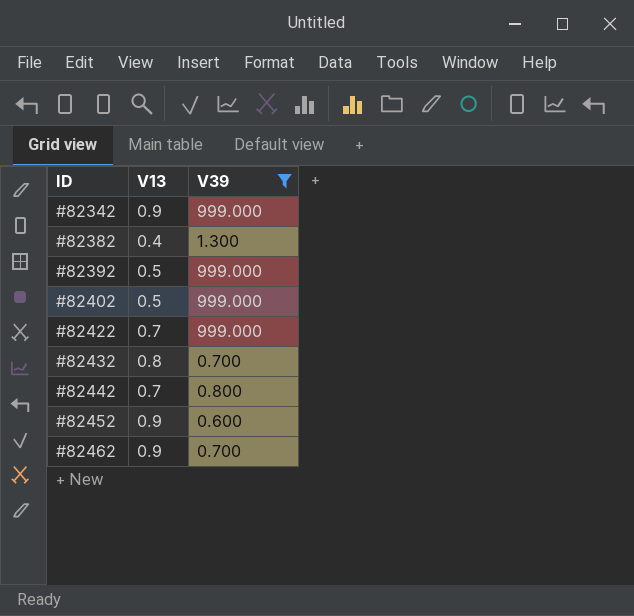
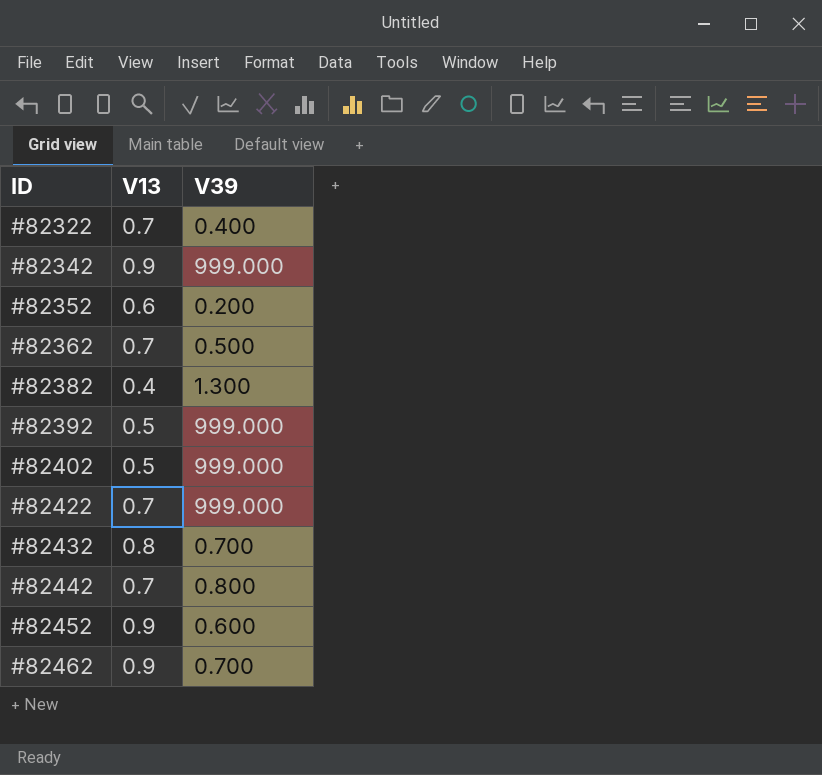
filter: V39 >= 0.600 -> none

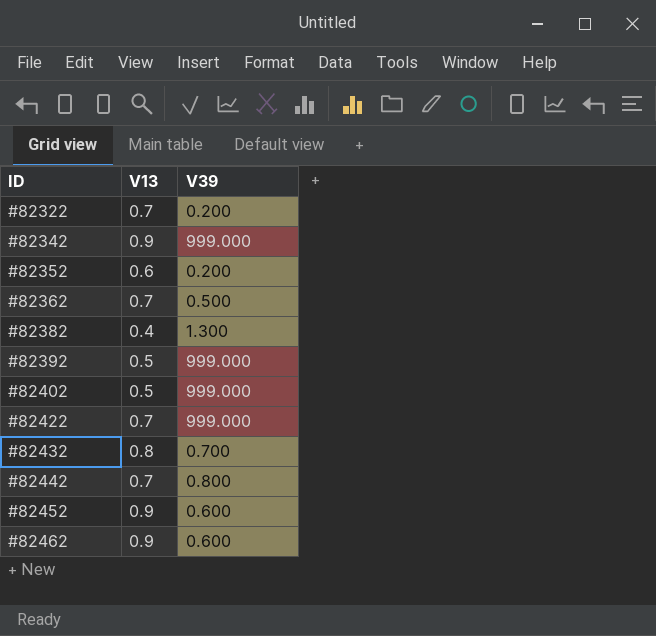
#82322 | V39: 0.400 -> 0.200
#82462 | V39: 0.700 -> 0.600

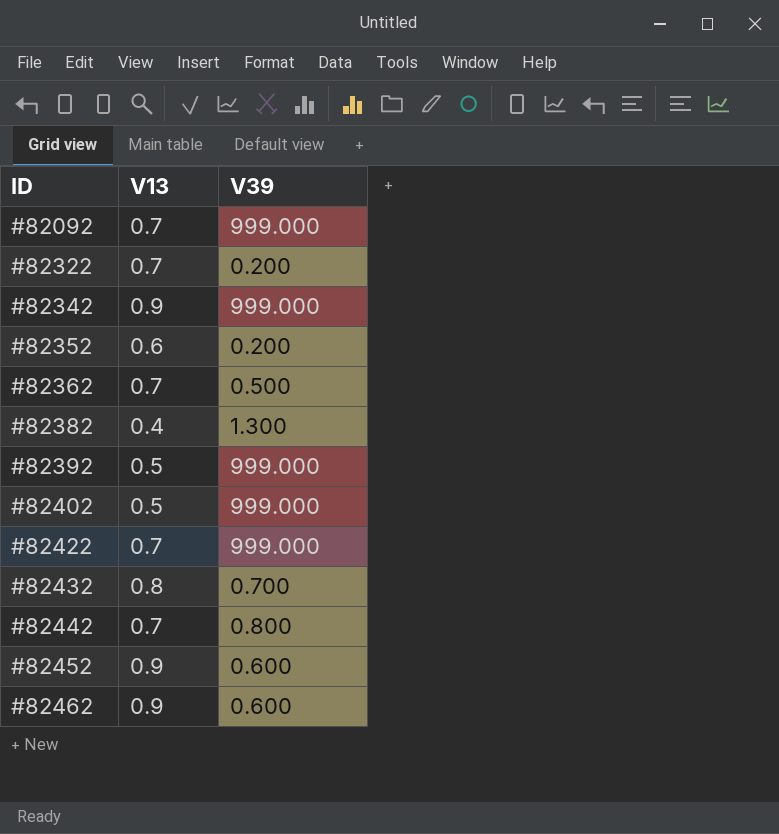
row #82092: none -> 0.7 | 999.000

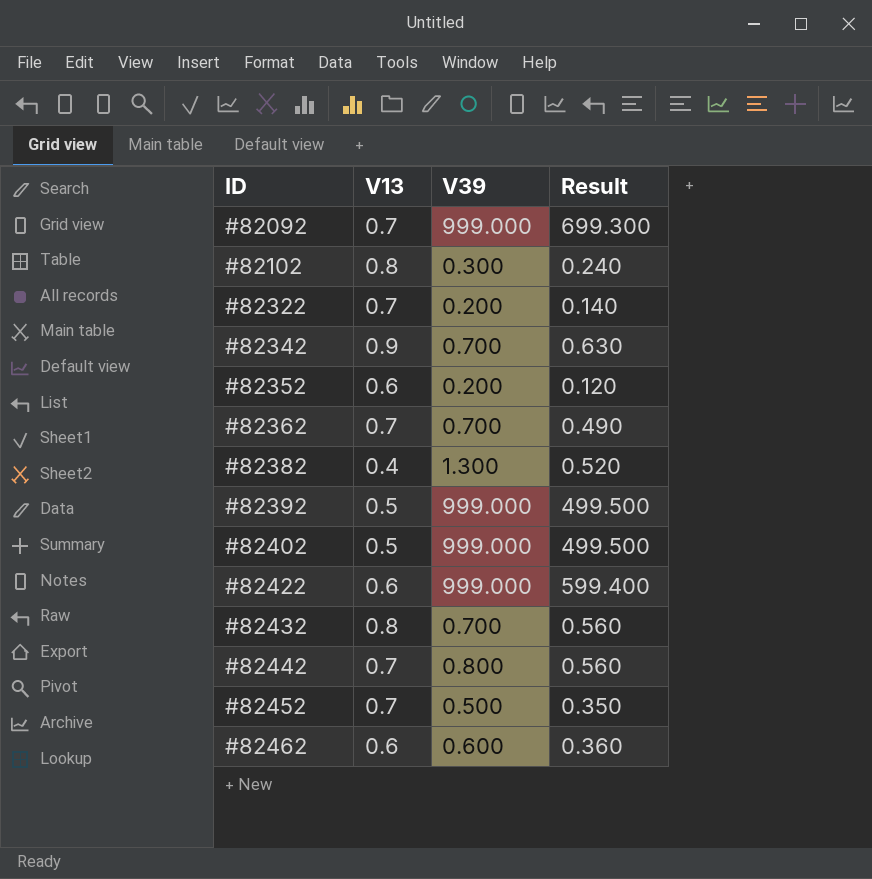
column Result | formula: none -> [V13] * [V39]
row #82102: none -> 0.8 | 0.300 | 0.240
#82342 | V39: 999.000 -> 0.700
#82362 | V39: 0.500 -> 0.700
#82422 | V13: 0.7 -> 0.6
#82452 | V13: 0.9 -> 0.7
#82452 | V39: 0.600 -> 0.500
#82462 | V13: 0.9 -> 0.6

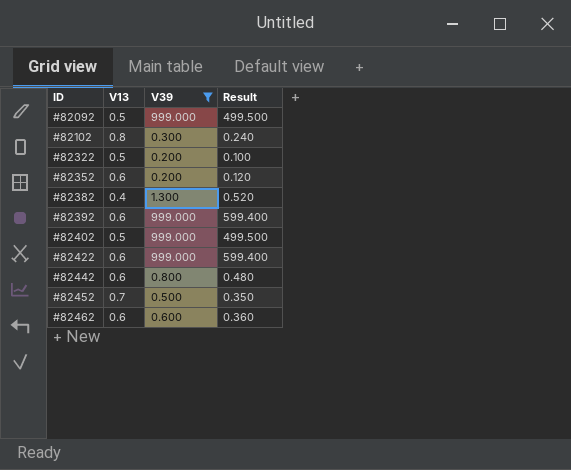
filter: none -> V39 != 0.700
#82092 | V13: 0.7 -> 0.5
#82092 | Result: 699.300 -> 499.500
#82322 | V13: 0.7 -> 0.5
#82322 | Result: 0.140 -> 0.100
#82392 | V13: 0.5 -> 0.6
#82392 | Result: 499.500 -> 599.400
#82442 | V13: 0.7 -> 0.6
#82442 | Result: 0.560 -> 0.480

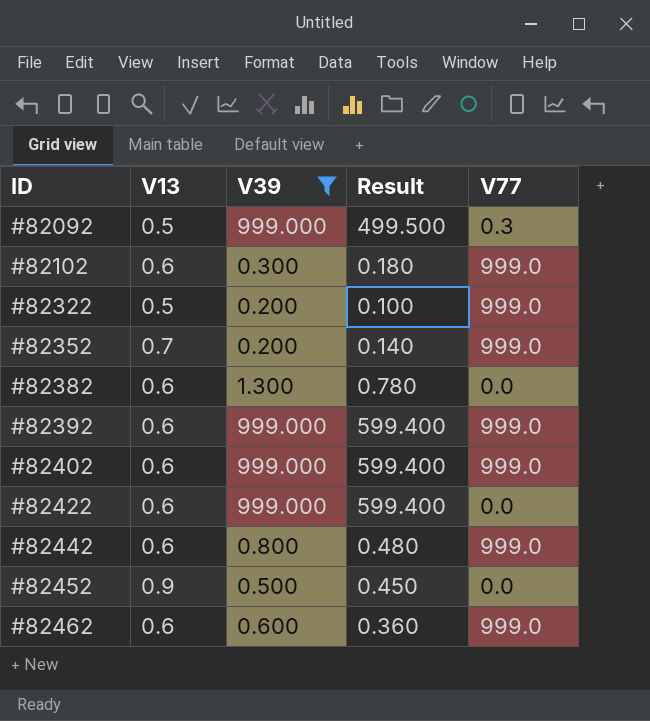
column V77 | position: none -> 5
#82102 | V13: 0.8 -> 0.6
#82102 | Result: 0.240 -> 0.180
#82352 | V13: 0.6 -> 0.7
#82352 | Result: 0.120 -> 0.140
#82382 | V13: 0.4 -> 0.6
#82382 | Result: 0.520 -> 0.780
#82402 | V13: 0.5 -> 0.6
#82402 | Result: 499.500 -> 599.400
#82452 | V13: 0.7 -> 0.9
#82452 | Result: 0.350 -> 0.450

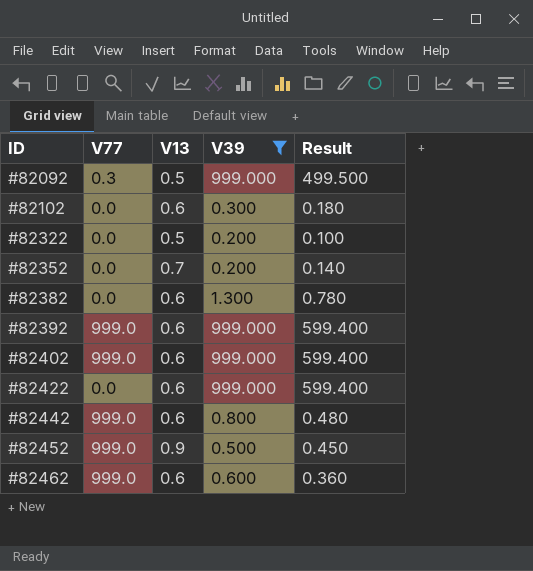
column V77 | position: 5 -> 2
#82102 | V77: 999.0 -> 0.0
#82322 | V77: 999.0 -> 0.0
#82352 | V77: 999.0 -> 0.0
#82452 | V77: 0.0 -> 999.0

